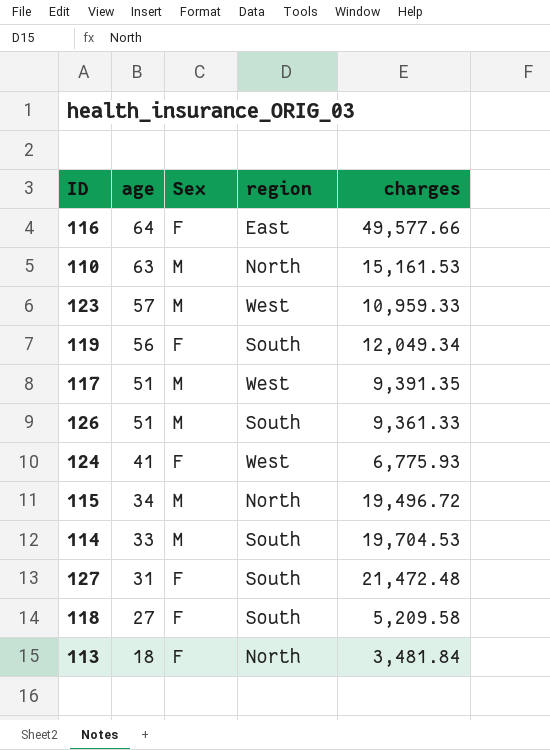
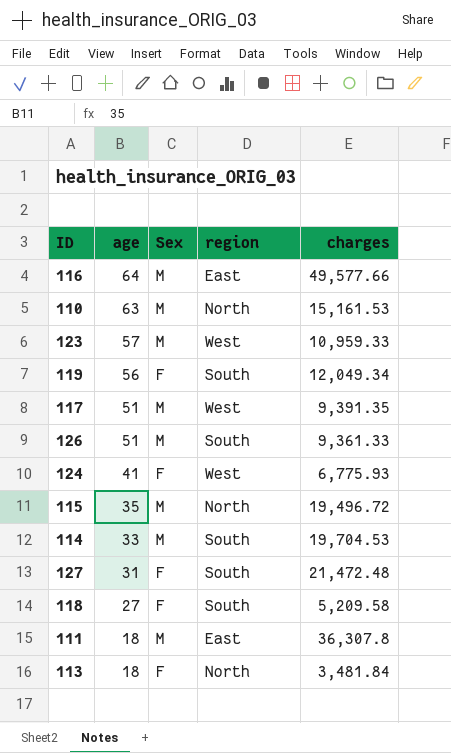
116 | Sex: F -> M
115 | age: 34 -> 35
row 111: none -> 18 | M | East | 36,307.8

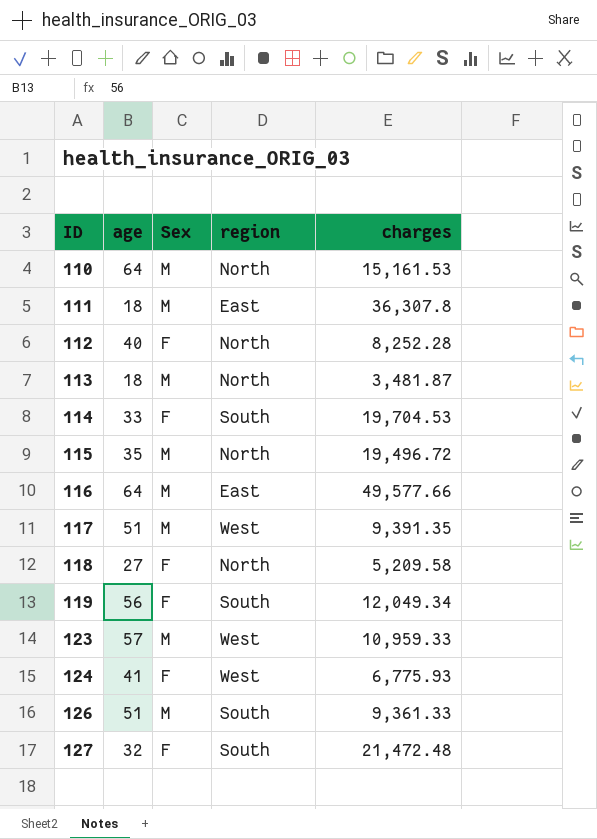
row order: age descending -> ID ascending
110 | age: 63 -> 64
row 112: none -> 40 | F | North | 8,252.28
113 | Sex: F -> M
113 | charges: 3,481.84 -> 3,481.87
114 | Sex: M -> F
118 | region: South -> North
127 | age: 31 -> 32

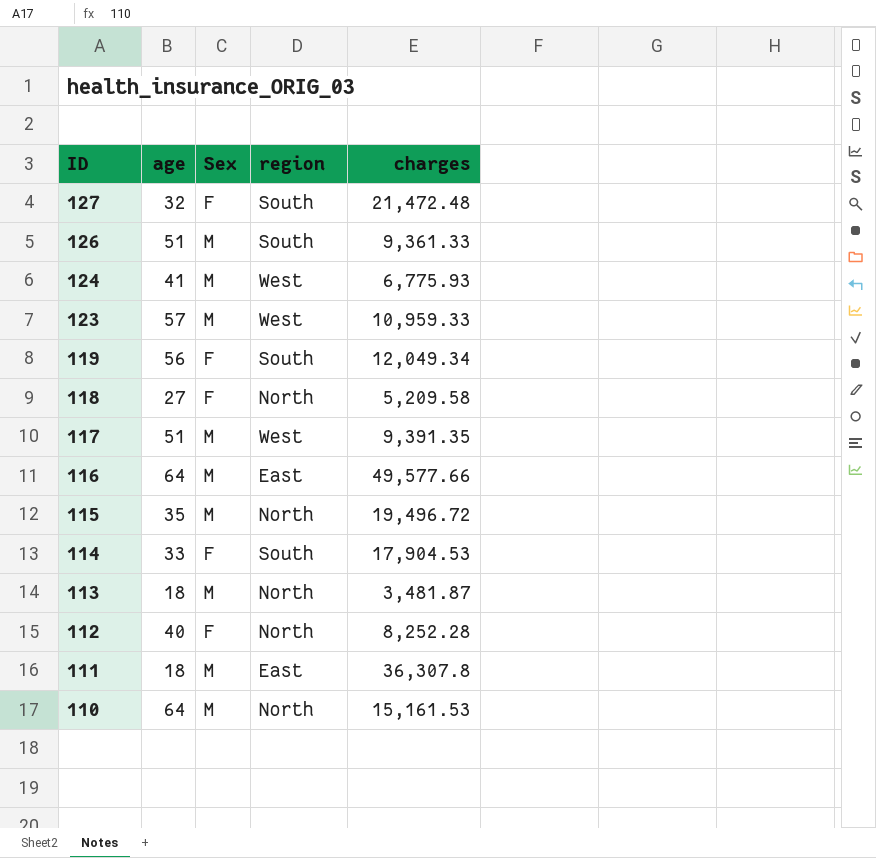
row order: ID ascending -> ID descending
124 | Sex: F -> M
114 | charges: 19,704.53 -> 17,904.53

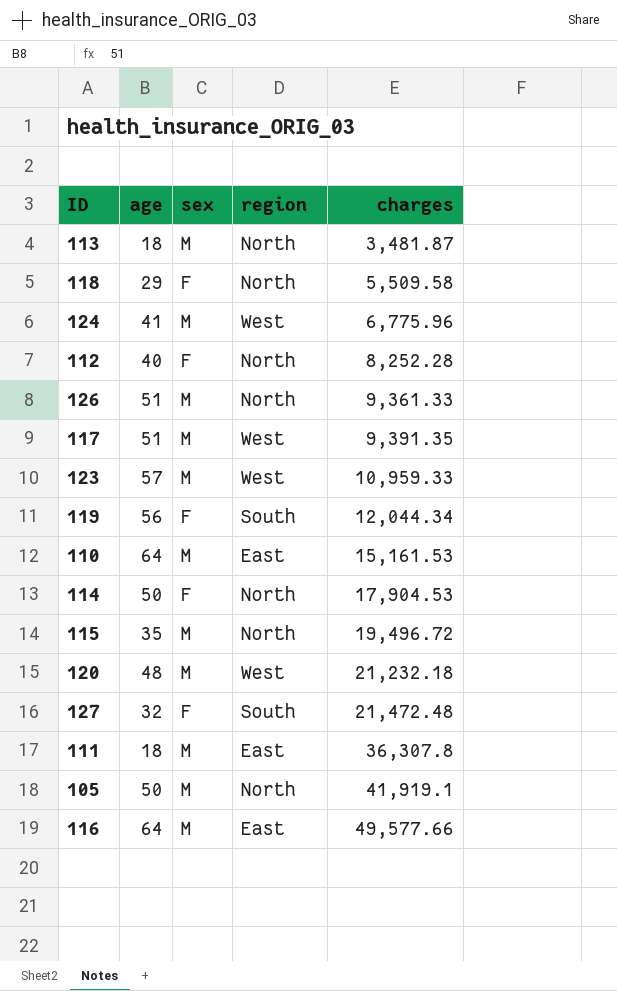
row order: ID descending -> charges ascending
column name: Sex -> sex
118 | age: 27 -> 29
118 | charges: 5,209.58 -> 5,509.58
124 | charges: 6,775.93 -> 6,775.96
126 | region: South -> North
119 | charges: 12,049.34 -> 12,044.34
110 | region: North -> East
114 | age: 33 -> 50
114 | region: South -> North
row 120: none -> 48 | M | West | 21,232.18
row 105: none -> 50 | M | North | 41,919.1

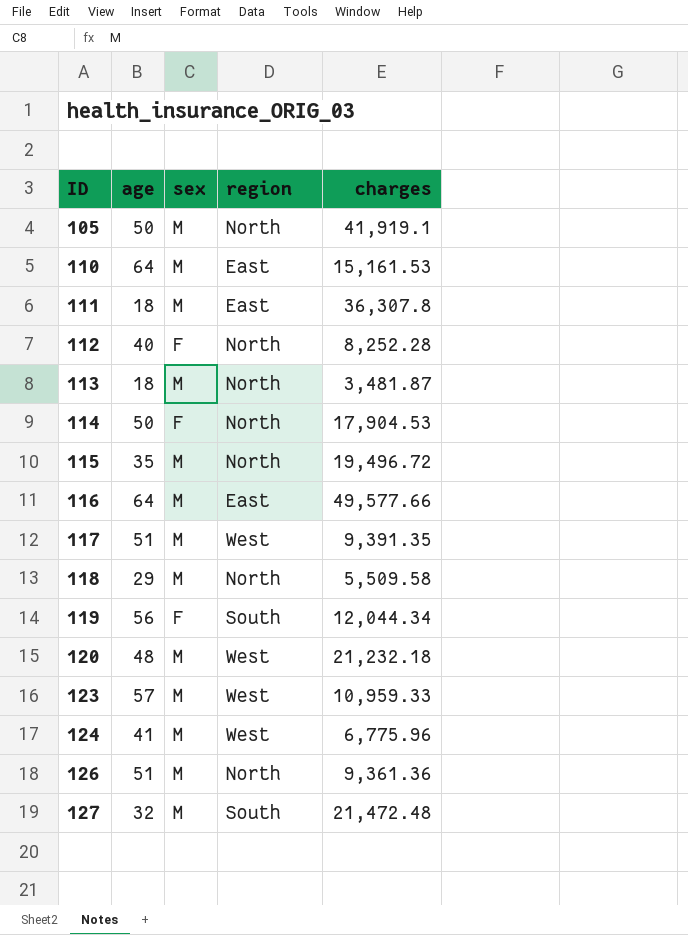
row order: charges ascending -> ID ascending
118 | sex: F -> M
126 | charges: 9,361.33 -> 9,361.36
127 | sex: F -> M

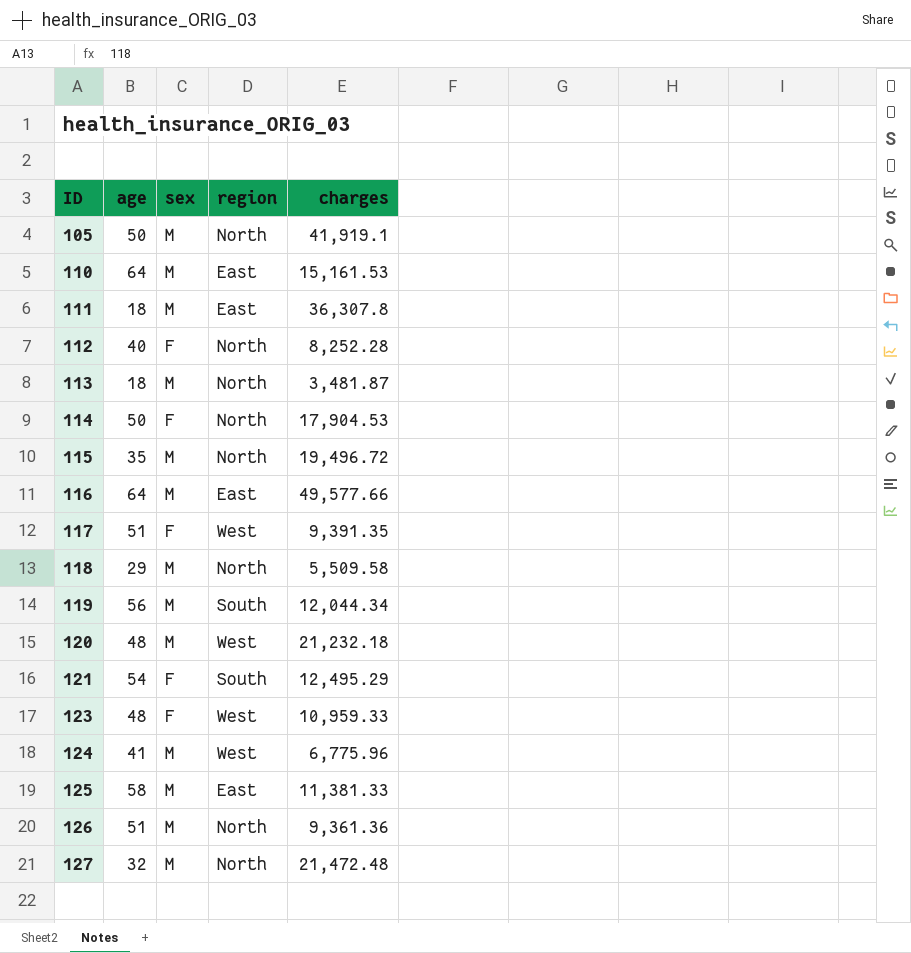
117 | sex: M -> F
119 | sex: F -> M
row 121: none -> 54 | F | South | 12,495.29
123 | age: 57 -> 48
123 | sex: M -> F
row 125: none -> 58 | M | East | 11,381.33
127 | region: South -> North

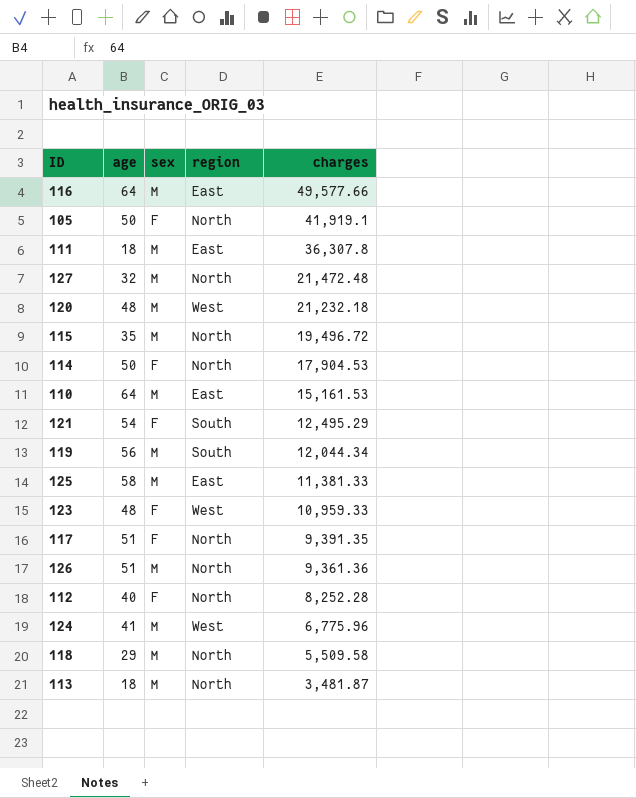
row order: ID ascending -> charges descending
105 | sex: M -> F
117 | region: West -> North

